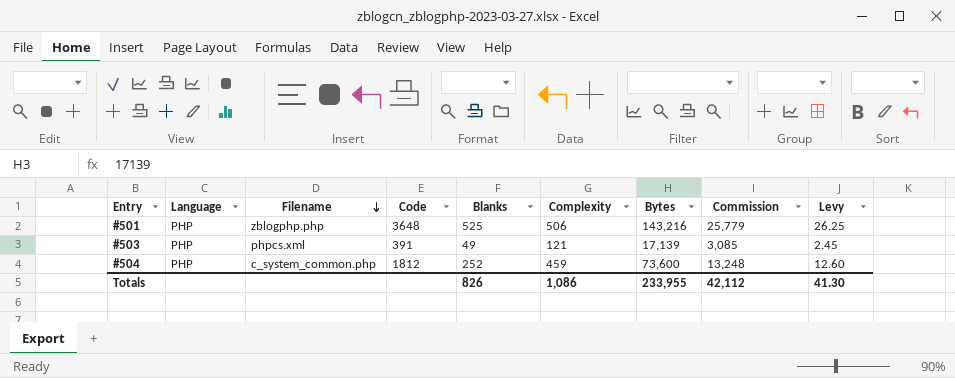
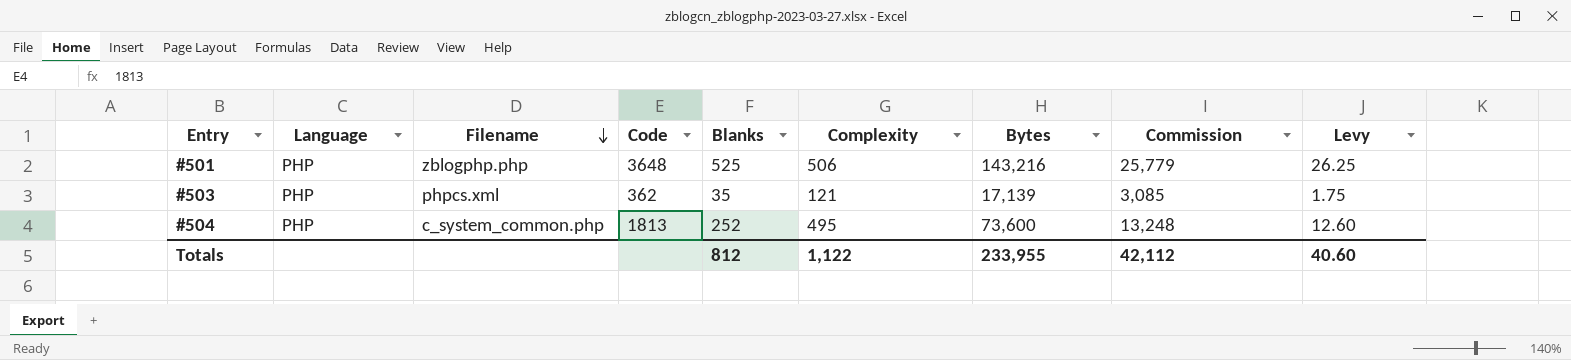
#503 | Code: 391 -> 362
#503 | Blanks: 49 -> 35
#503 | Levy: 2.45 -> 1.75
#504 | Code: 1812 -> 1813
#504 | Complexity: 459 -> 495
Totals | Blanks: 826 -> 812
Totals | Complexity: 1,086 -> 1,122
Totals | Levy: 41.30 -> 40.60

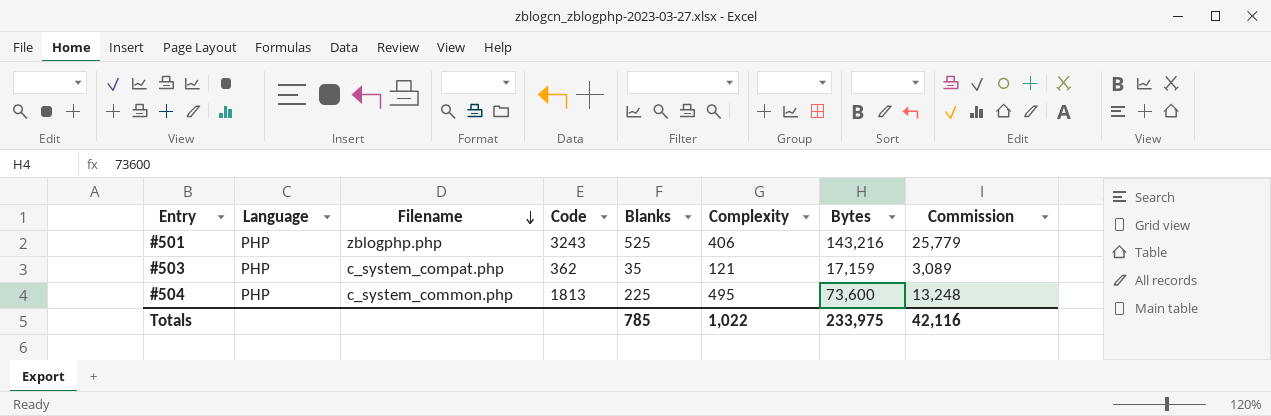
column Levy | formula: [Blanks] * 0.05 -> none
#501 | Code: 3648 -> 3243
#501 | Complexity: 506 -> 406
#503 | Filename: phpcs.xml -> c_system_compat.php
#503 | Bytes: 17,139 -> 17,159
#503 | Commission: 3,085 -> 3,089
#504 | Blanks: 252 -> 225
Totals | Blanks: 812 -> 785
Totals | Complexity: 1,122 -> 1,022
Totals | Bytes: 233,955 -> 233,975
Totals | Commission: 42,112 -> 42,116

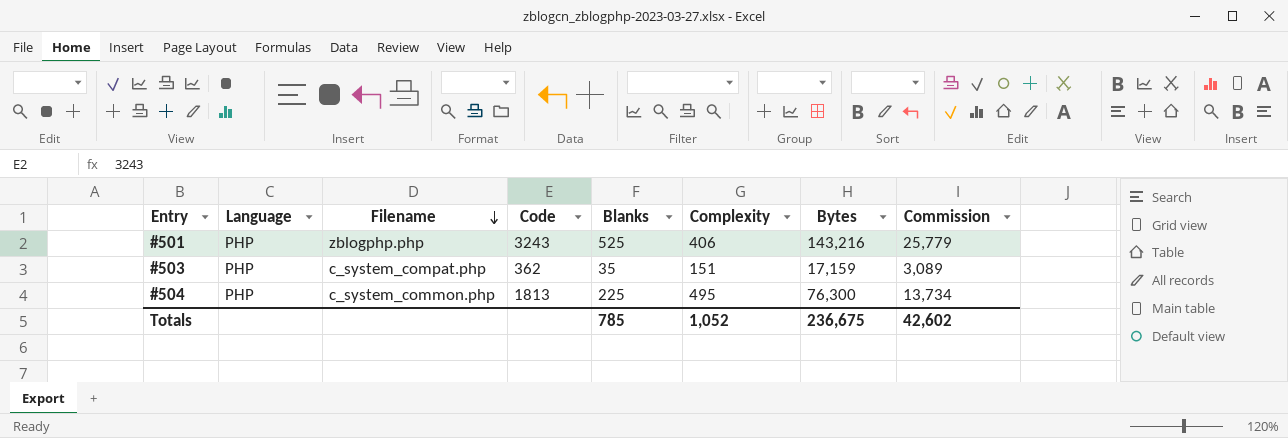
#503 | Complexity: 121 -> 151
#504 | Bytes: 73,600 -> 76,300
#504 | Commission: 13,248 -> 13,734
Totals | Complexity: 1,022 -> 1,052
Totals | Bytes: 233,975 -> 236,675
Totals | Commission: 42,116 -> 42,602

